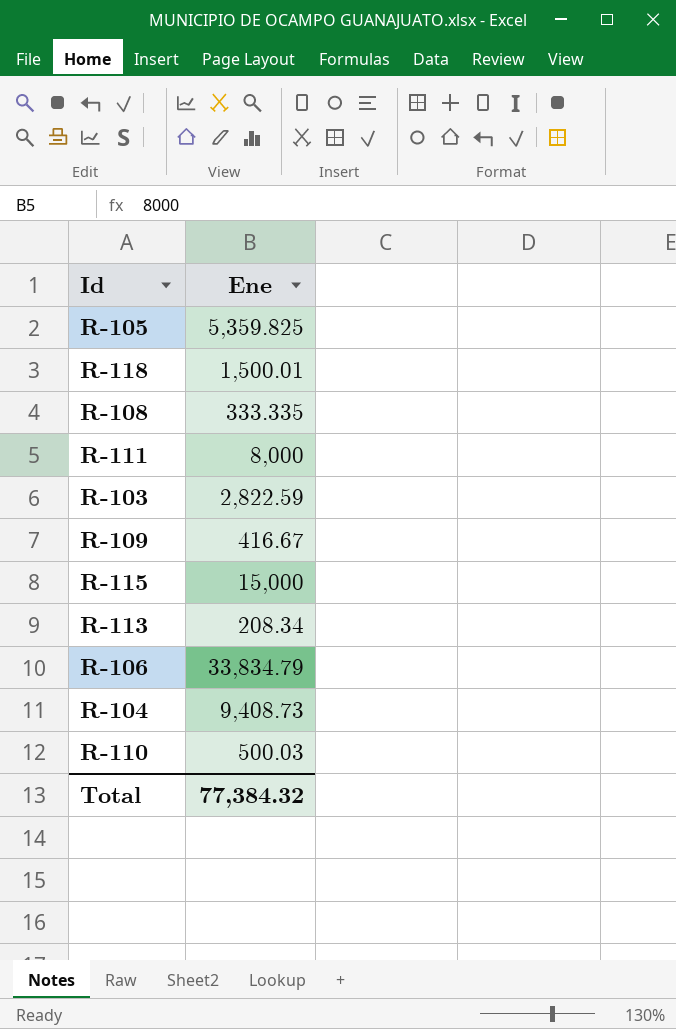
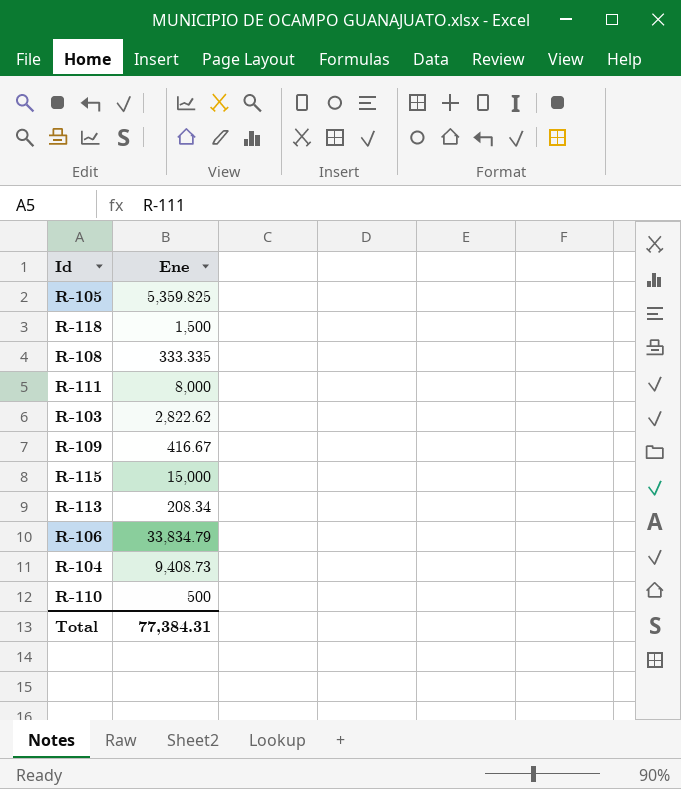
R-118 | Ene: 1,500.01 -> 1,500
R-103 | Ene: 2,822.59 -> 2,822.62
R-110 | Ene: 500.03 -> 500
Total | Ene: 77,384.32 -> 77,384.31

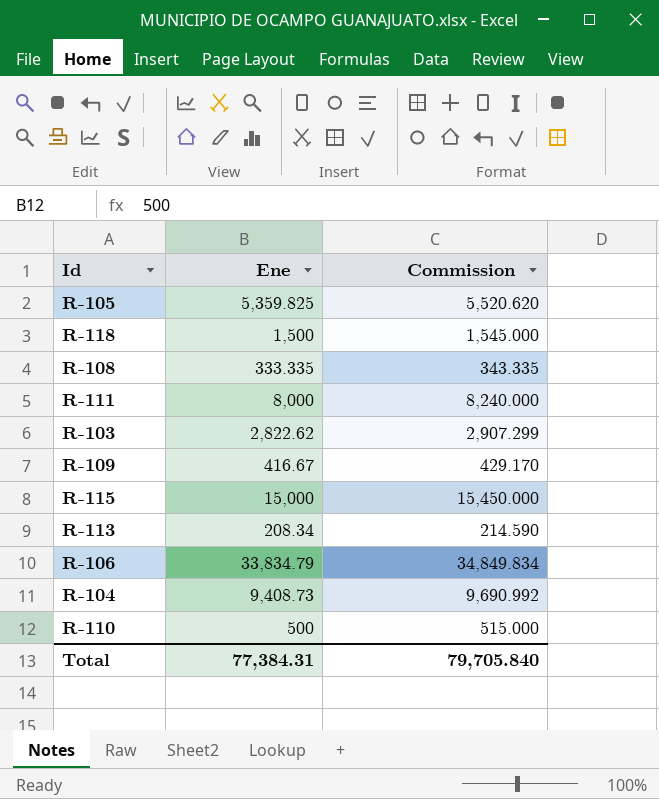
column Commission | formula: none -> [Ene] * 1.03

